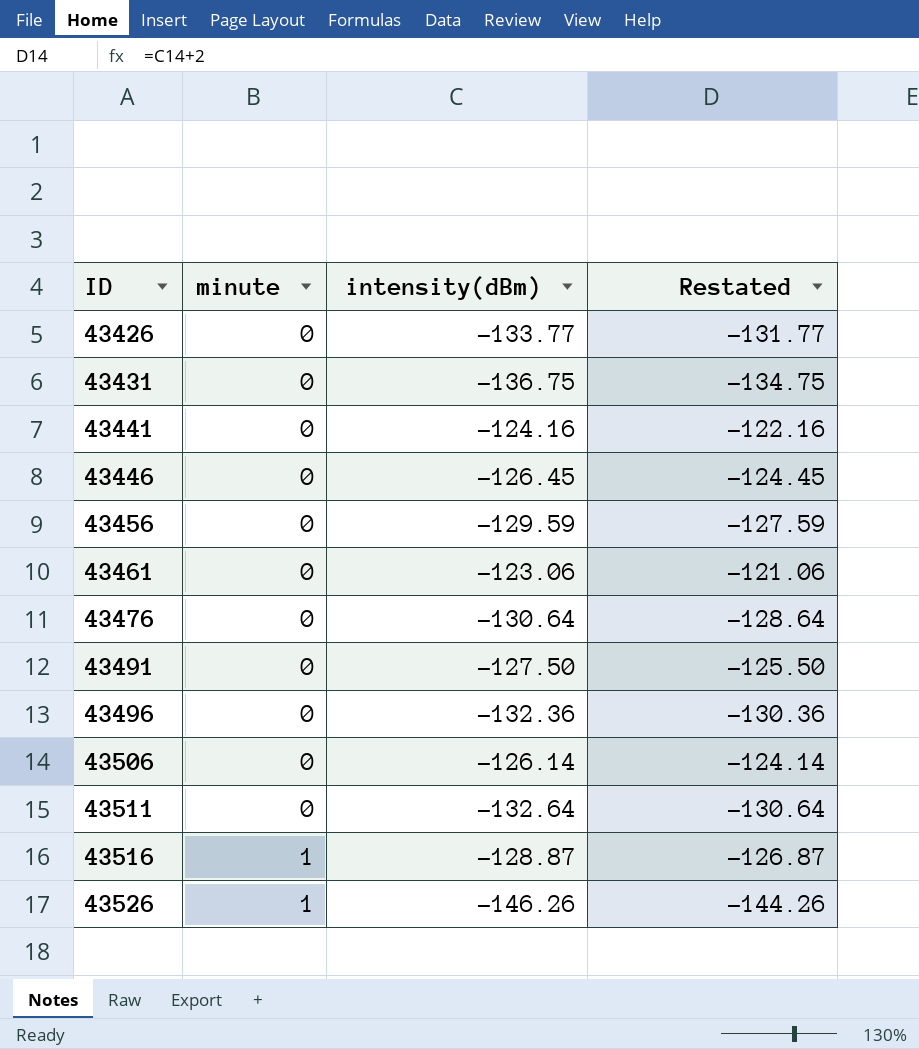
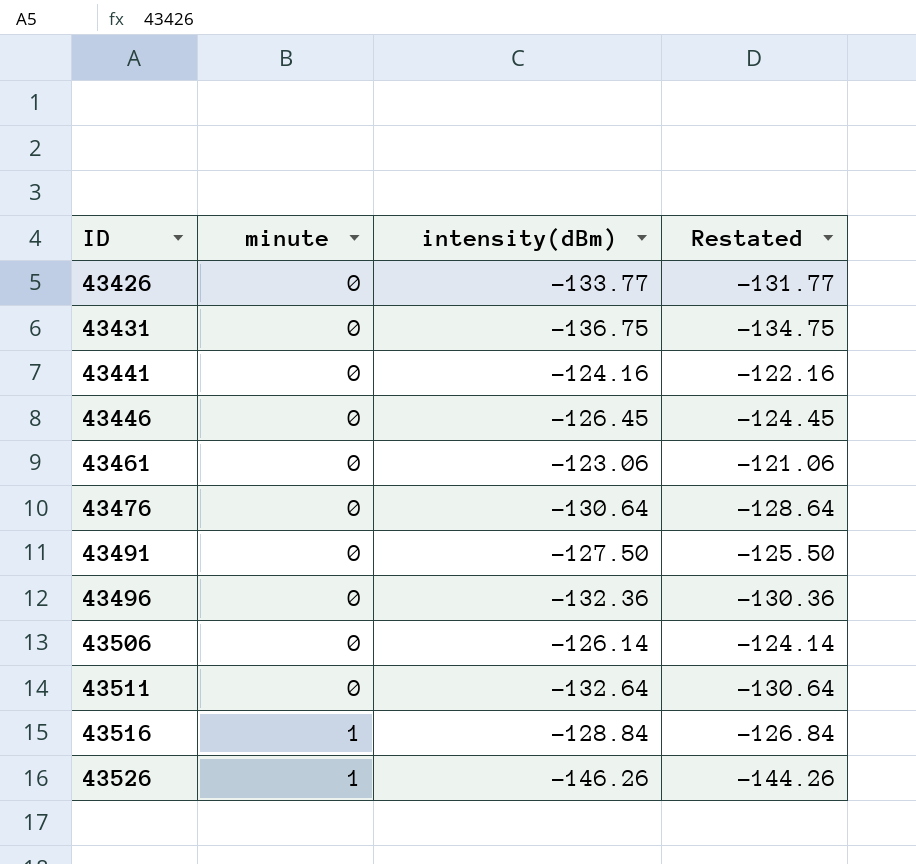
row 43456: 0 | -129.59 | -127.59 -> none
43516 | intensity(dBm): -128.87 -> -128.84
43516 | Restated: -126.87 -> -126.84

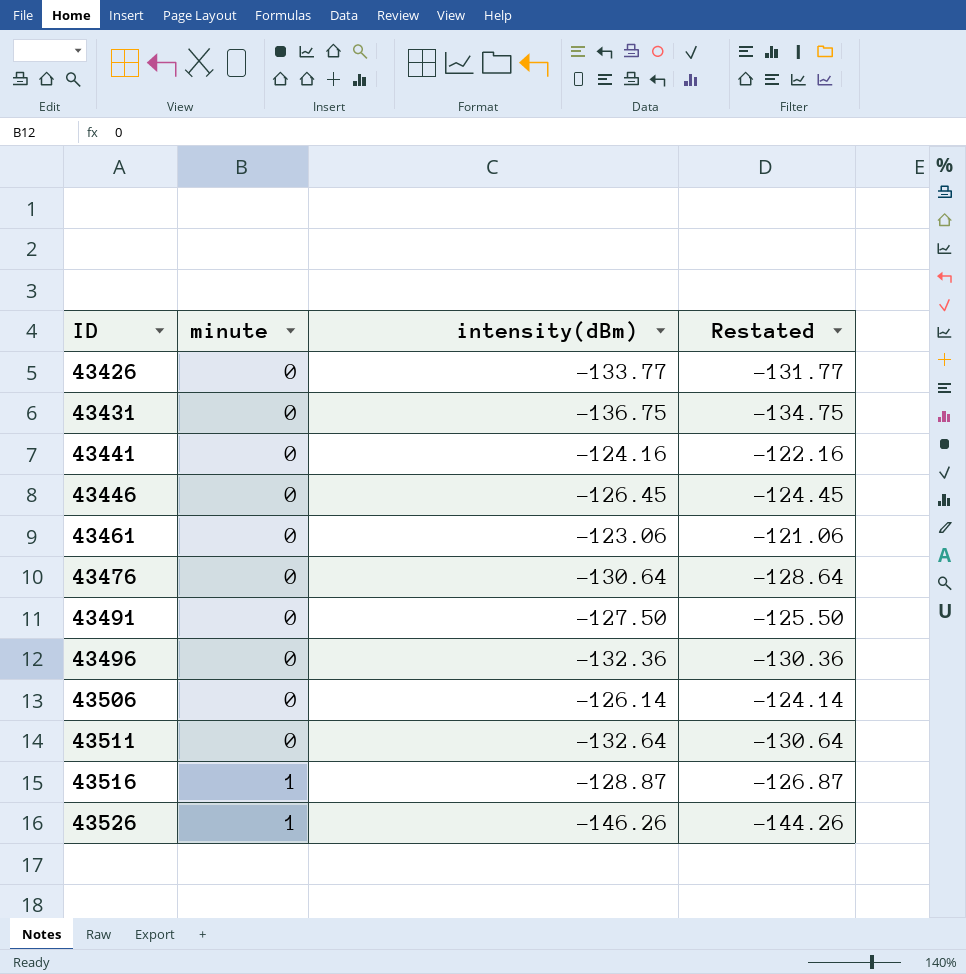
43516 | intensity(dBm): -128.84 -> -128.87
43516 | Restated: -126.84 -> -126.87

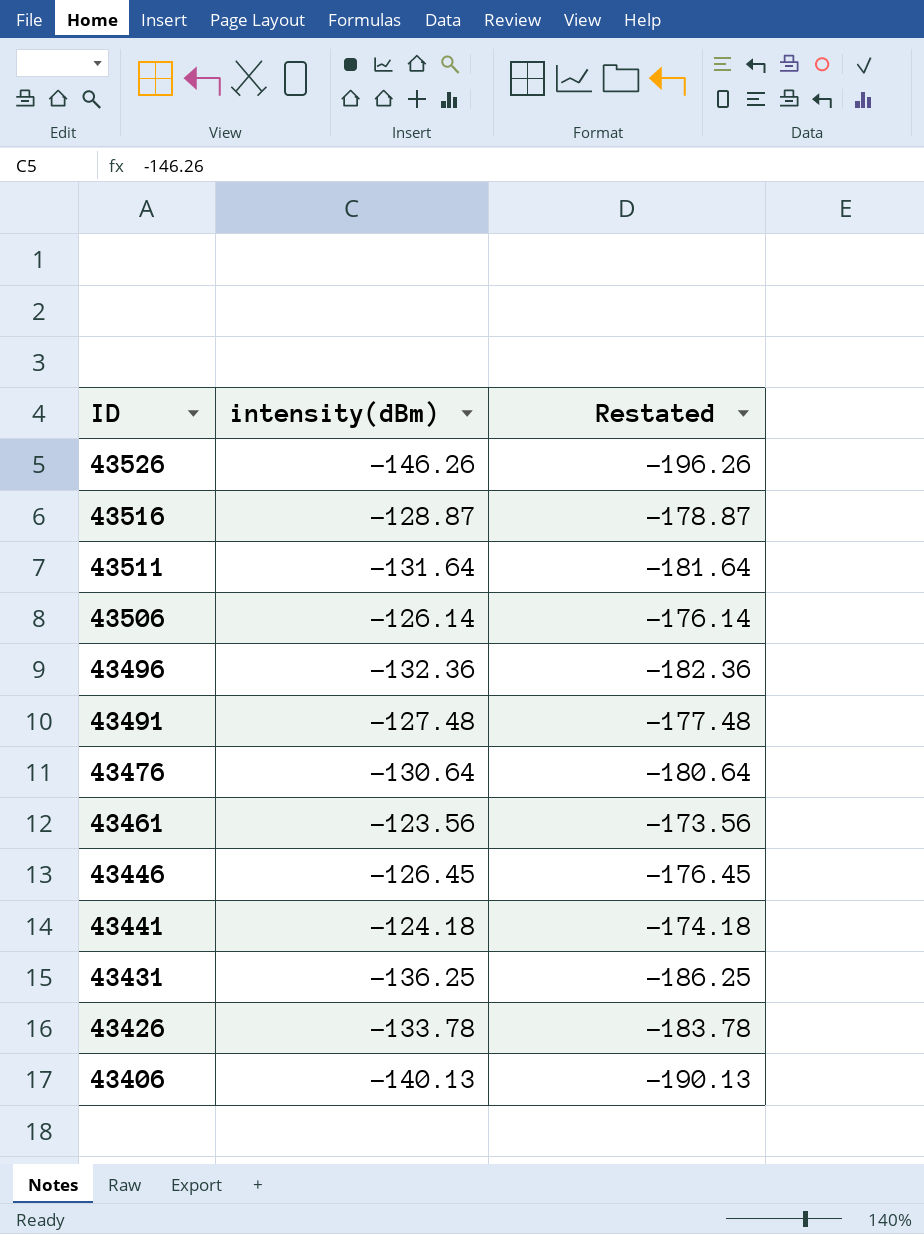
row order: ID ascending -> ID descending
column minute | position: 2 -> none
column Restated | formula: [intensity(dBm)] + 2 -> [intensity(dBm)] - 50
43511 | intensity(dBm): -132.64 -> -131.64
43491 | intensity(dBm): -127.50 -> -127.48
43461 | intensity(dBm): -123.06 -> -123.56
43441 | intensity(dBm): -124.16 -> -124.18
43431 | intensity(dBm): -136.75 -> -136.25
43426 | intensity(dBm): -133.77 -> -133.78
row 43406: none -> -140.13 | -190.13

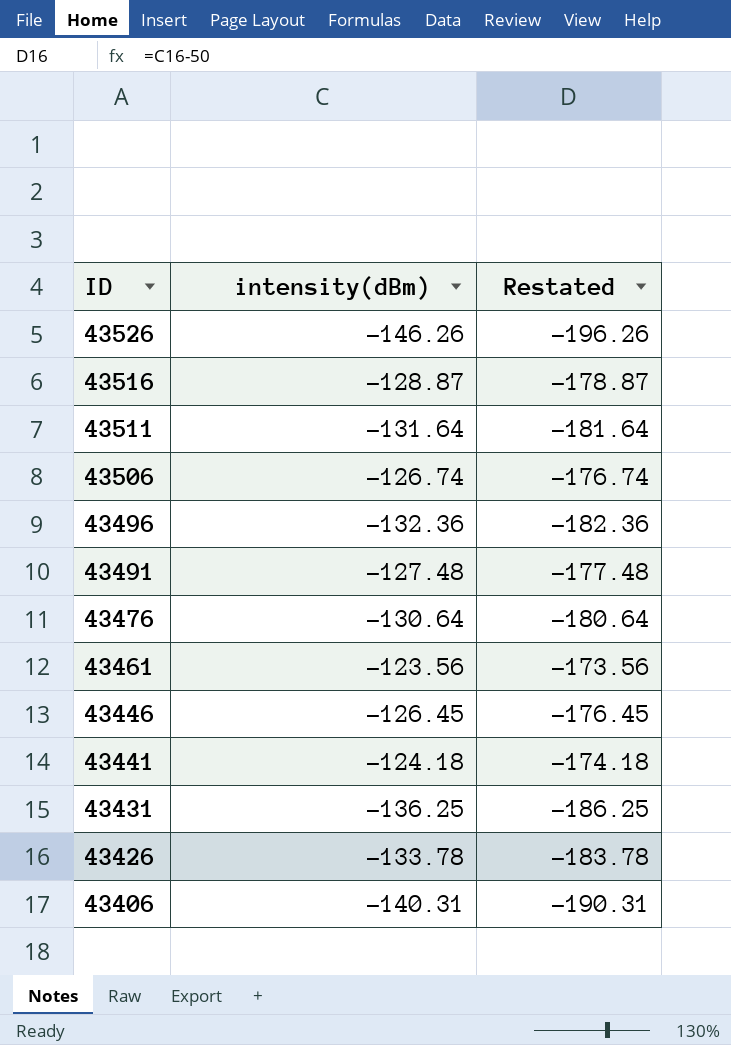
43506 | intensity(dBm): -126.14 -> -126.74
43506 | Restated: -176.14 -> -176.74
43406 | intensity(dBm): -140.13 -> -140.31
43406 | Restated: -190.13 -> -190.31

